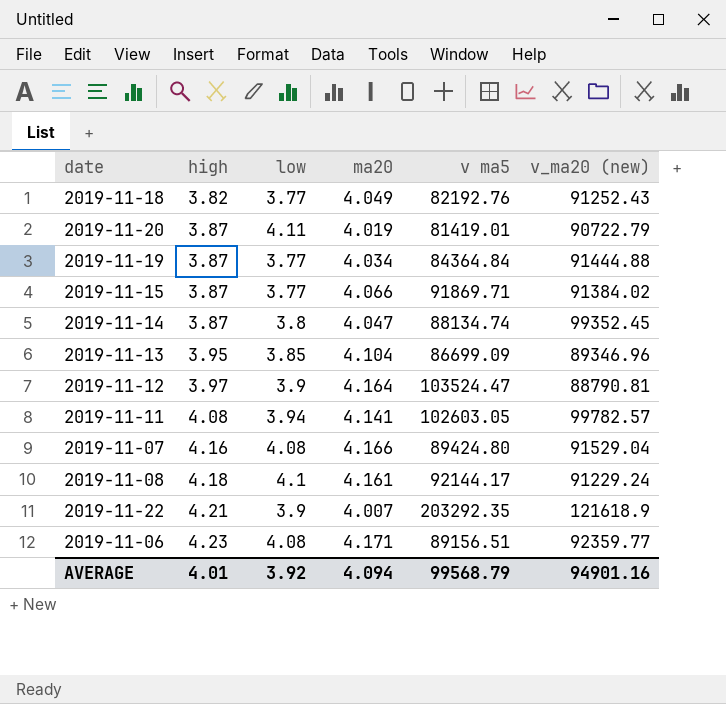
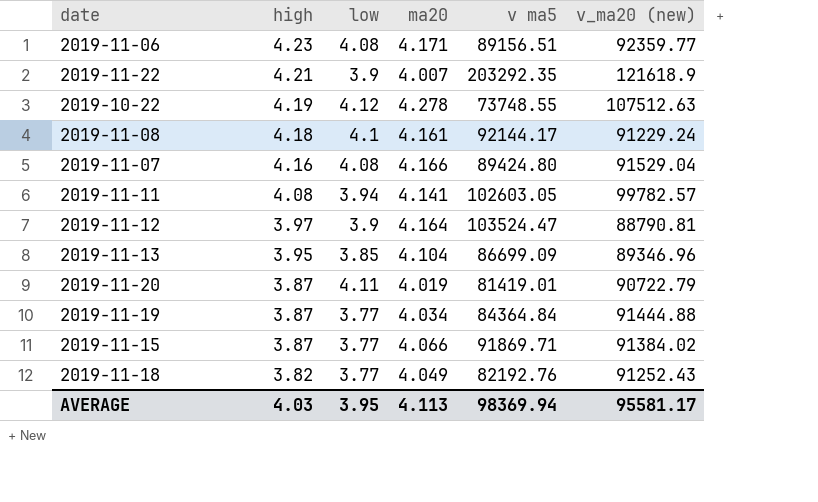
row order: high ascending -> high descending
row 2019-11-14: 3.87 | 3.8 | 4.047 | 88134.74 | 99352.45 -> none
row 2019-10-22: none -> 4.19 | 4.12 | 4.278 | 73748.55 | 107512.63
AVERAGE | high: 4.01 -> 4.03
AVERAGE | low: 3.92 -> 3.95
AVERAGE | ma20: 4.094 -> 4.113
AVERAGE | v ma5: 99568.79 -> 98369.94
AVERAGE | v_ma20 (new): 94901.16 -> 95581.17

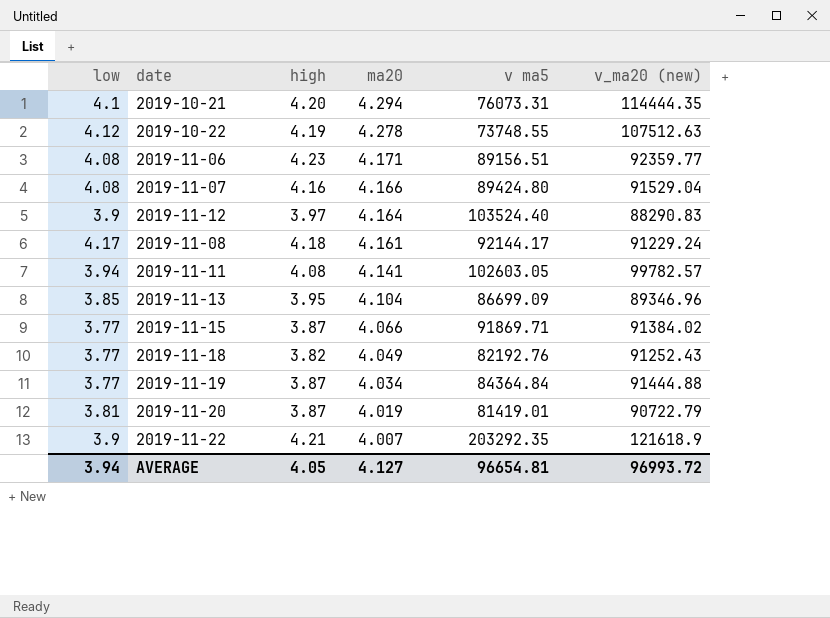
row order: high descending -> ma20 descending
column low | position: 3 -> 1
row 2019-10-21: none -> 4.1 | 4.20 | 4.294 | 76073.31 | 114444.35
2019-11-12 | v ma5: 103524.47 -> 103524.40
2019-11-12 | v_ma20 (new): 88790.81 -> 88290.83
2019-11-08 | low: 4.1 -> 4.17
2019-11-20 | low: 4.11 -> 3.81
AVERAGE | low: 3.95 -> 3.94
AVERAGE | high: 4.03 -> 4.05
AVERAGE | ma20: 4.113 -> 4.127
AVERAGE | v ma5: 98369.94 -> 96654.81
AVERAGE | v_ma20 (new): 95581.17 -> 96993.72

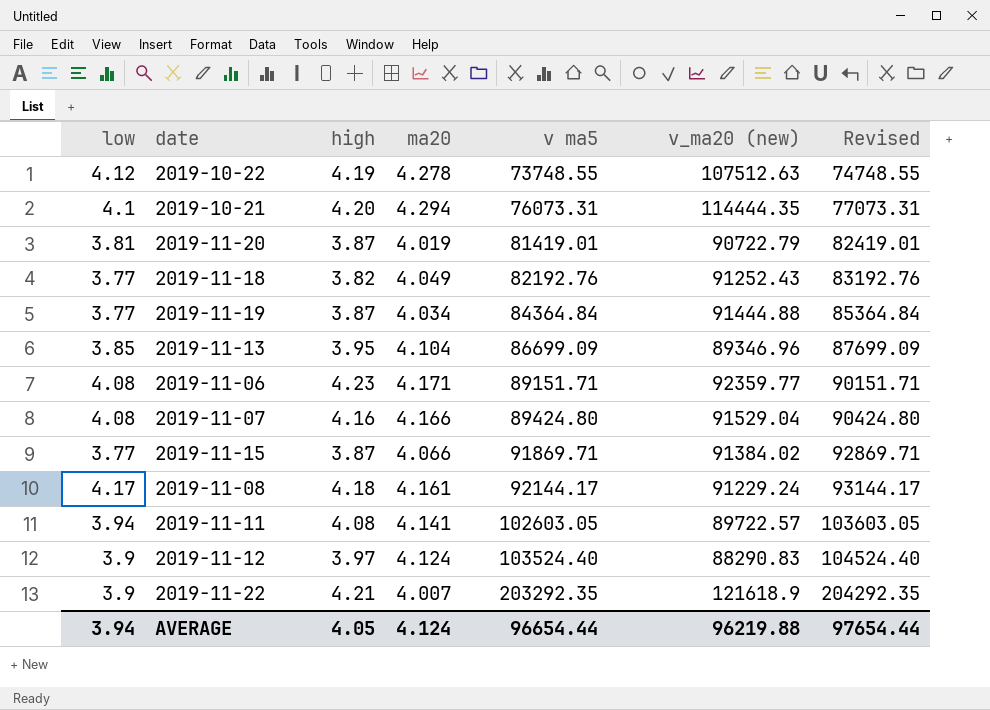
row order: ma20 descending -> v ma5 ascending
column Revised | formula: none -> [v ma5] + 1000
2019-11-06 | v ma5: 89156.51 -> 89151.71
2019-11-11 | v_ma20 (new): 99782.57 -> 89722.57
2019-11-12 | ma20: 4.164 -> 4.124
AVERAGE | ma20: 4.127 -> 4.124
AVERAGE | v ma5: 96654.81 -> 96654.44
AVERAGE | v_ma20 (new): 96993.72 -> 96219.88

